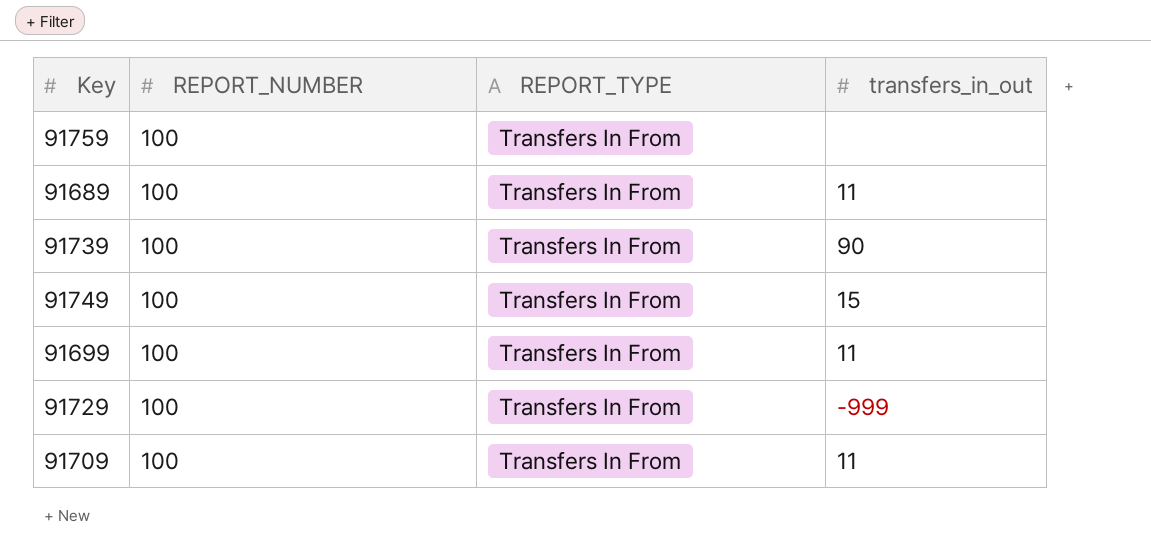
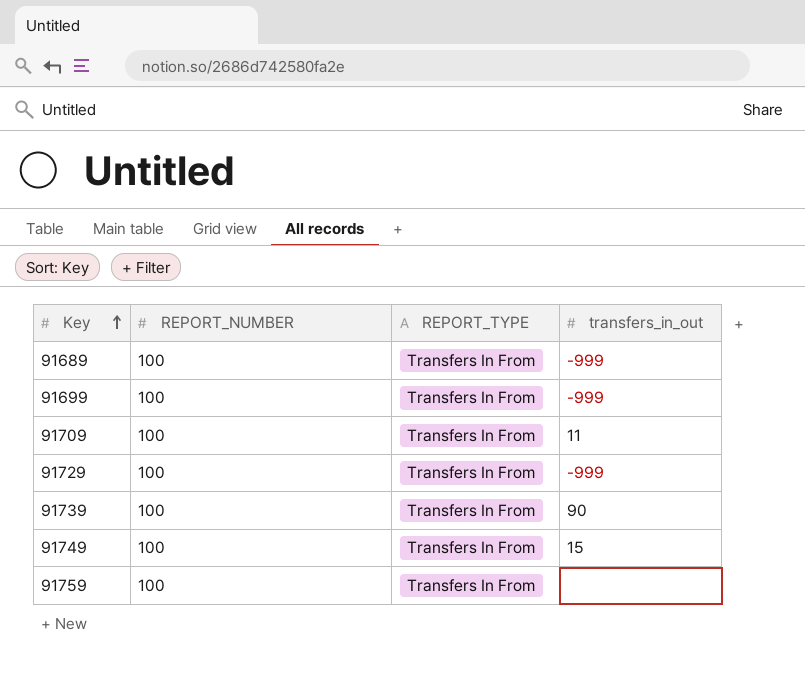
row order: none -> Key ascending
91689 | transfers_in_out: 11 -> -999
91699 | transfers_in_out: 11 -> -999

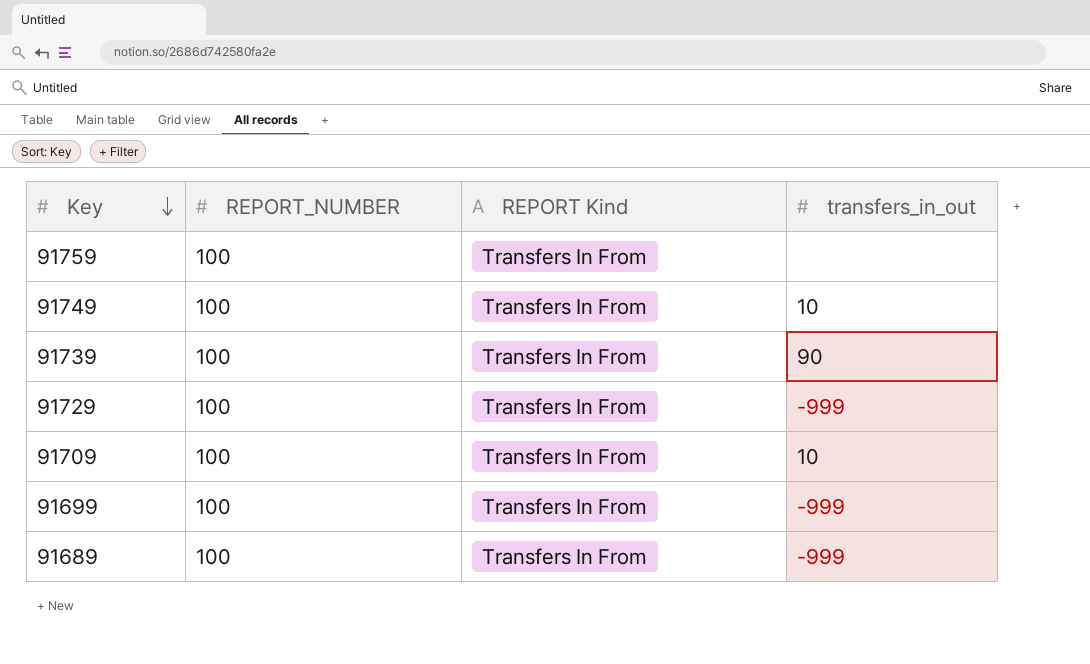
row order: Key ascending -> Key descending
column name: REPORT_TYPE -> REPORT Kind
91749 | transfers_in_out: 15 -> 10
91709 | transfers_in_out: 11 -> 10

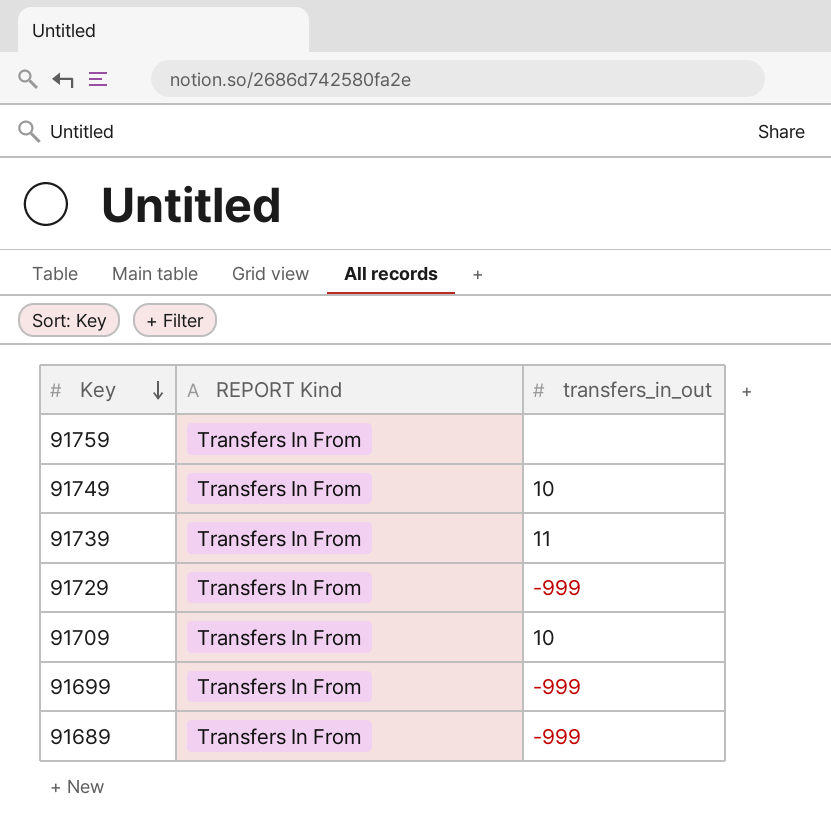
column REPORT_NUMBER | position: 2 -> none
91739 | transfers_in_out: 90 -> 11

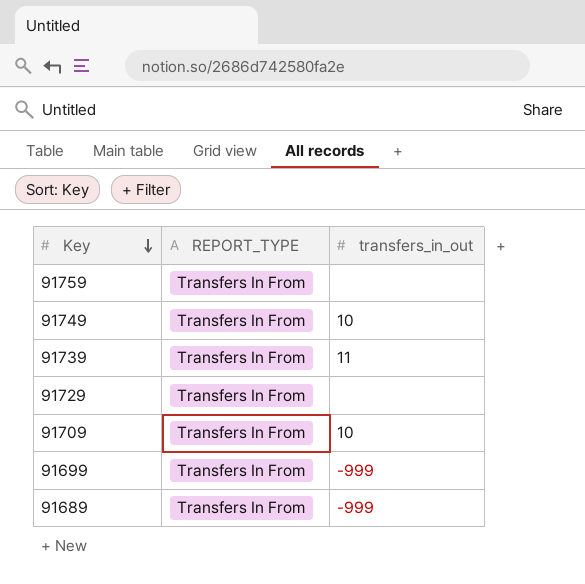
column name: REPORT Kind -> REPORT_TYPE
91729 | transfers_in_out: -999 -> none

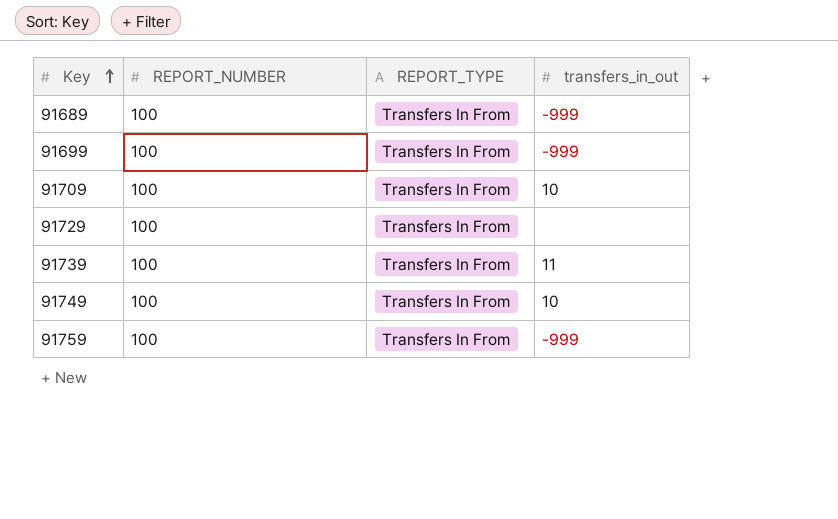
row order: Key descending -> Key ascending
column REPORT_NUMBER | position: none -> 2
91759 | transfers_in_out: none -> -999

